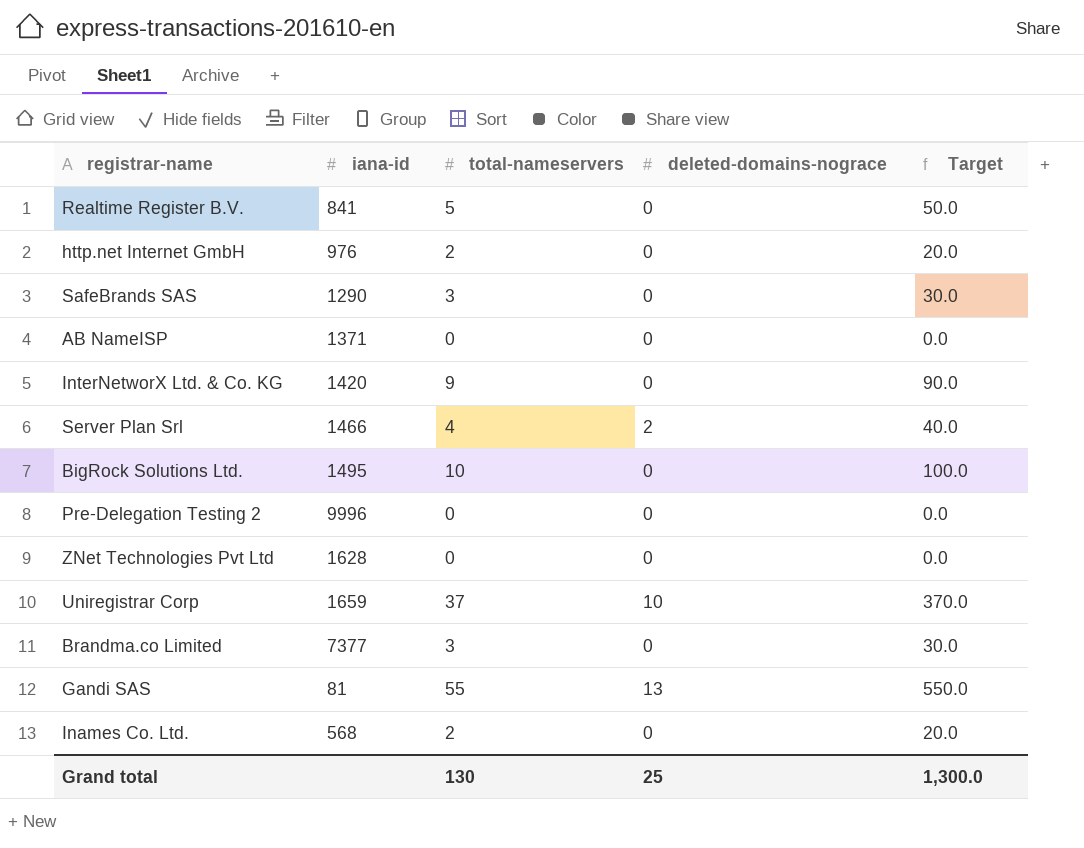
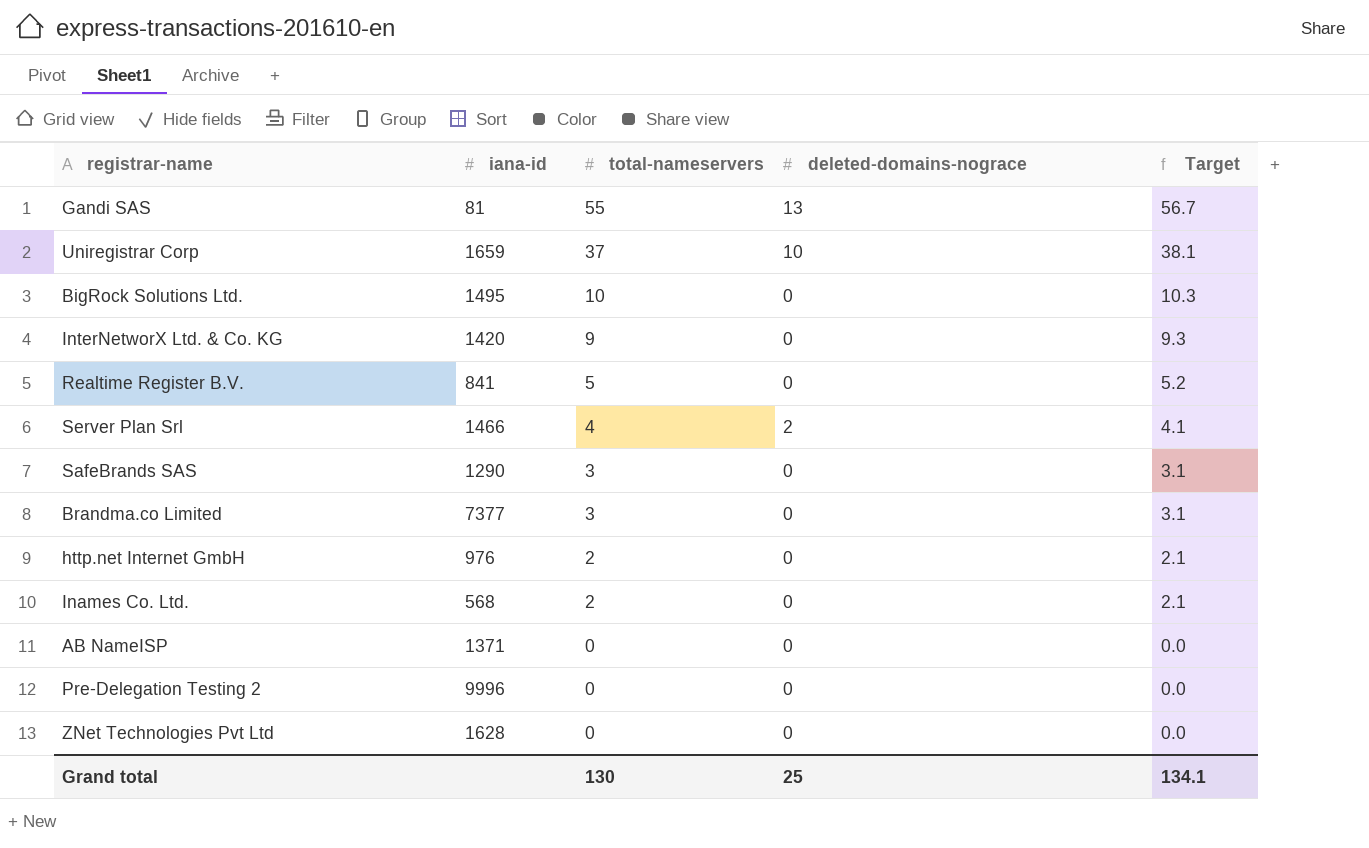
row order: none -> total-nameservers descending
column Target | formula: [total-nameservers] * 10 -> [total-nameservers] * 1.03
Grand total | Target: 1,300.0 -> 134.1

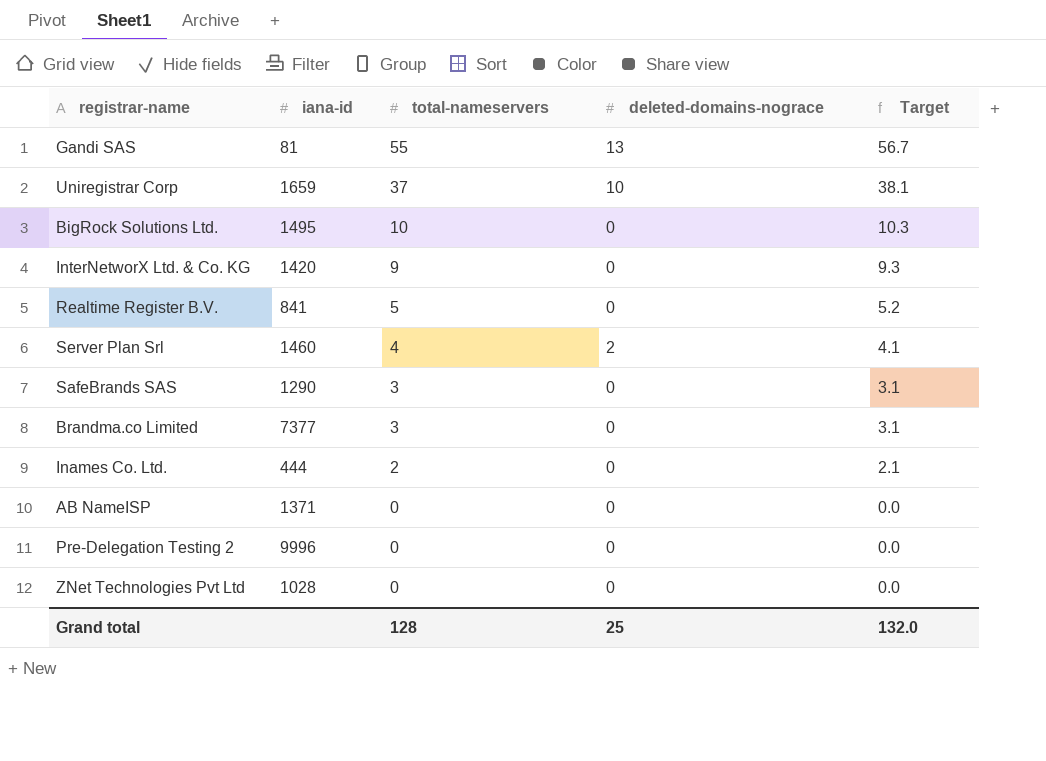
row http.net Internet GmbH: 976 | 2 | 0 | 2.1 -> none
Server Plan Srl | iana-id: 1466 -> 1460
Inames Co. Ltd. | iana-id: 568 -> 444
ZNet Technologies Pvt Ltd | iana-id: 1628 -> 1028
Grand total | total-nameservers: 130 -> 128
Grand total | Target: 134.1 -> 132.0

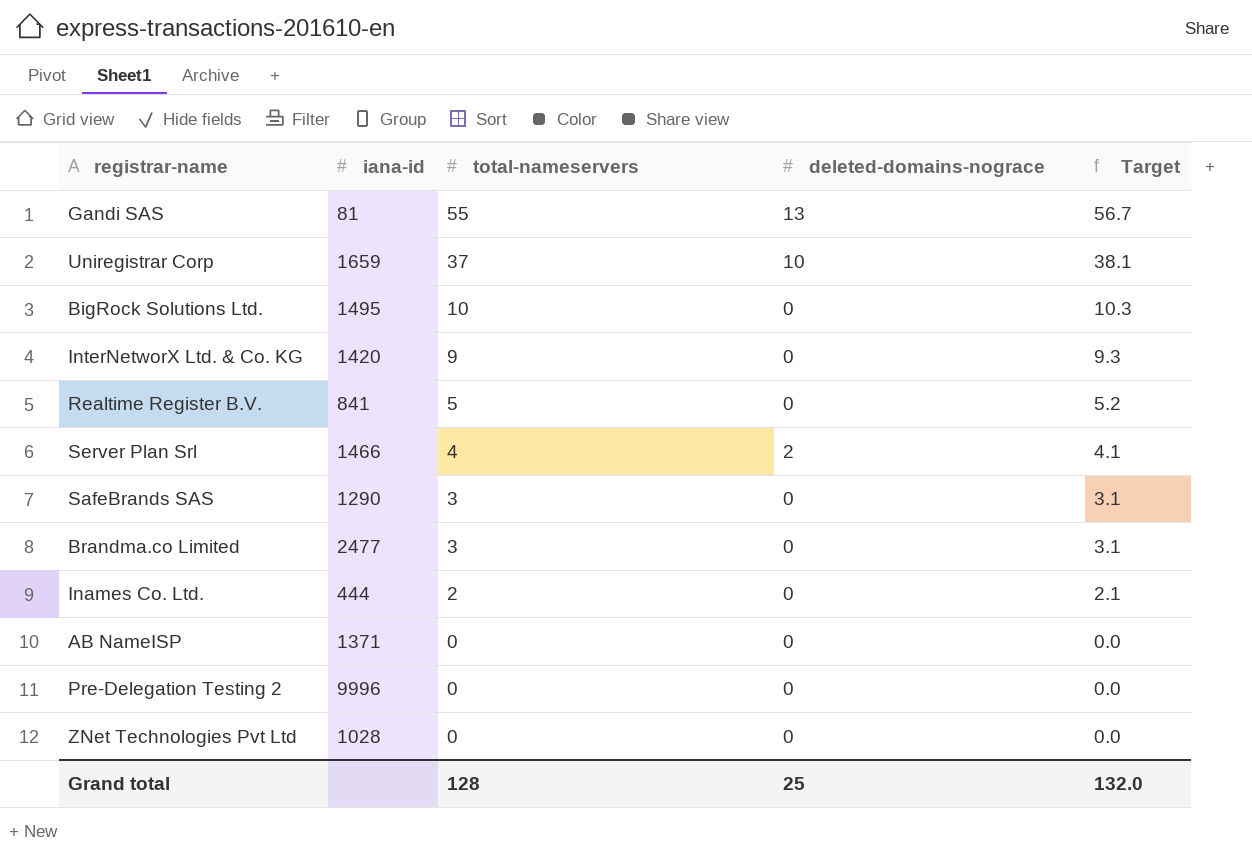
Server Plan Srl | iana-id: 1460 -> 1466
Brandma.co Limited | iana-id: 7377 -> 2477

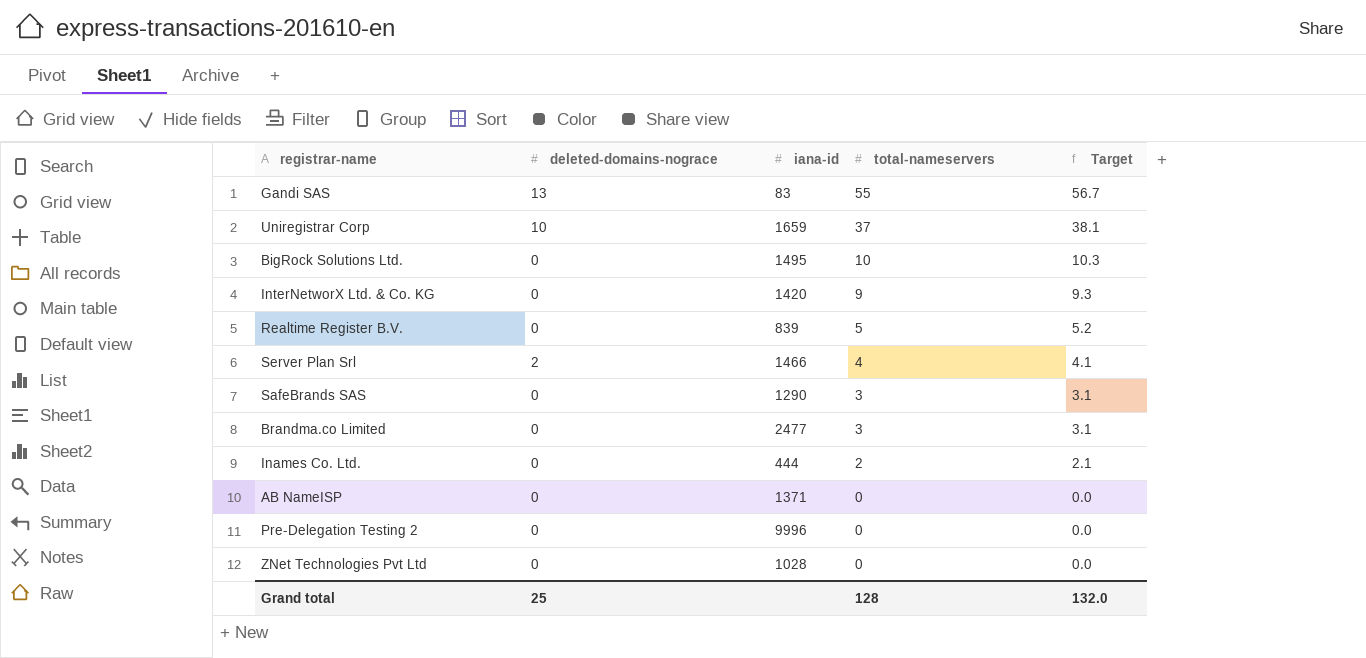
column deleted-domains-nograce | position: 4 -> 2
Gandi SAS | iana-id: 81 -> 83
Realtime Register B.V. | iana-id: 841 -> 839

